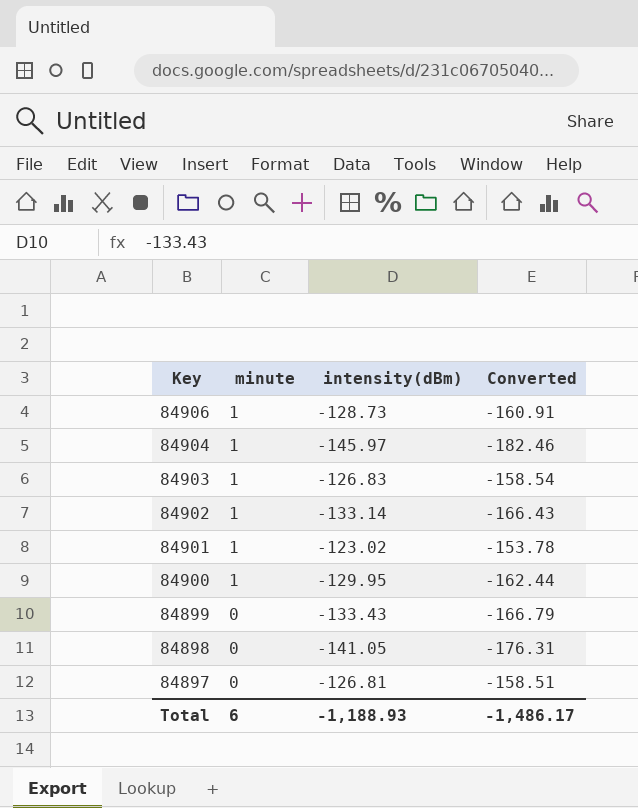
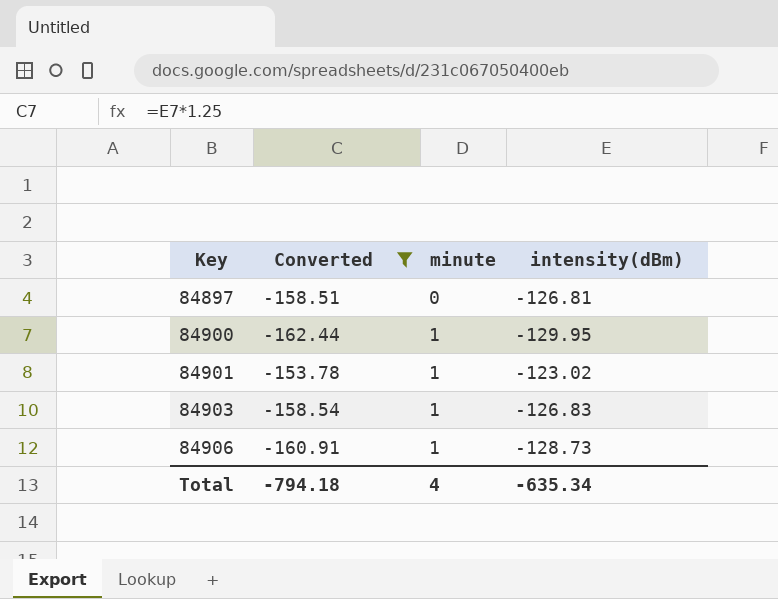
filter: none -> Converted >= -162.44
row order: Key descending -> Key ascending
column Converted | position: 4 -> 2
Total | Converted: -1,486.17 -> -794.18
Total | minute: 6 -> 4
Total | intensity(dBm): -1,188.93 -> -635.34

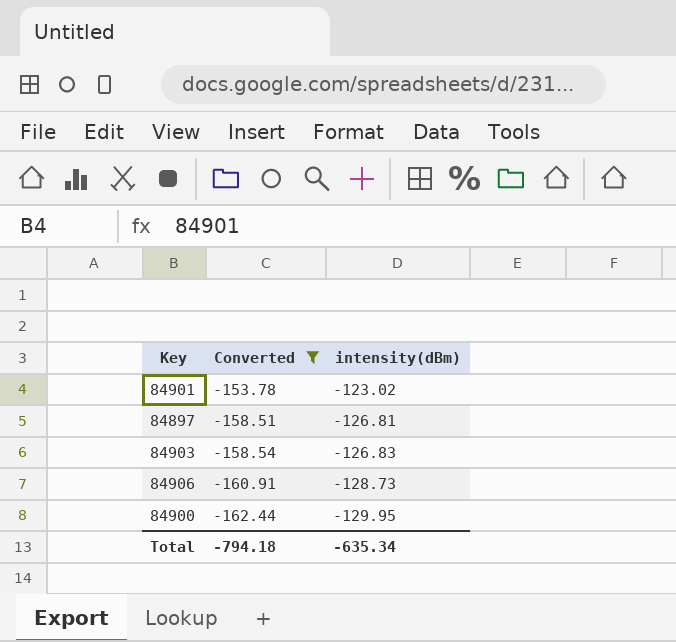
row order: Key ascending -> Converted descending
column minute | position: 3 -> none

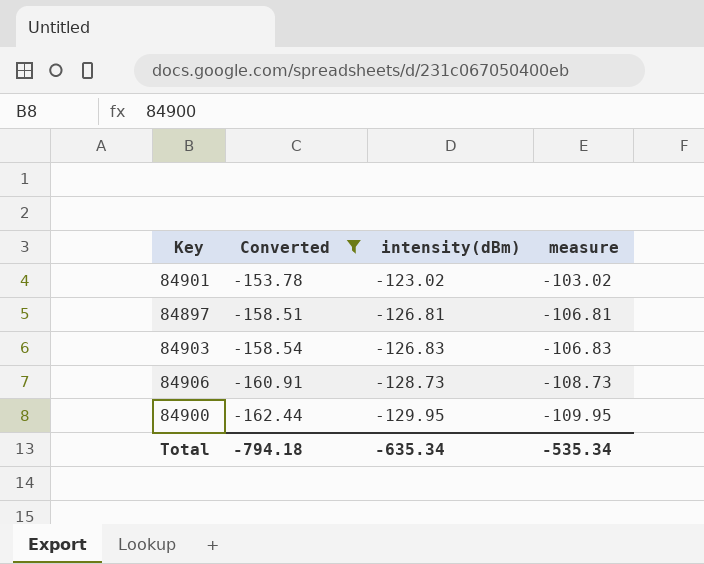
column measure | formula: none -> [intensity(dBm)] + 20

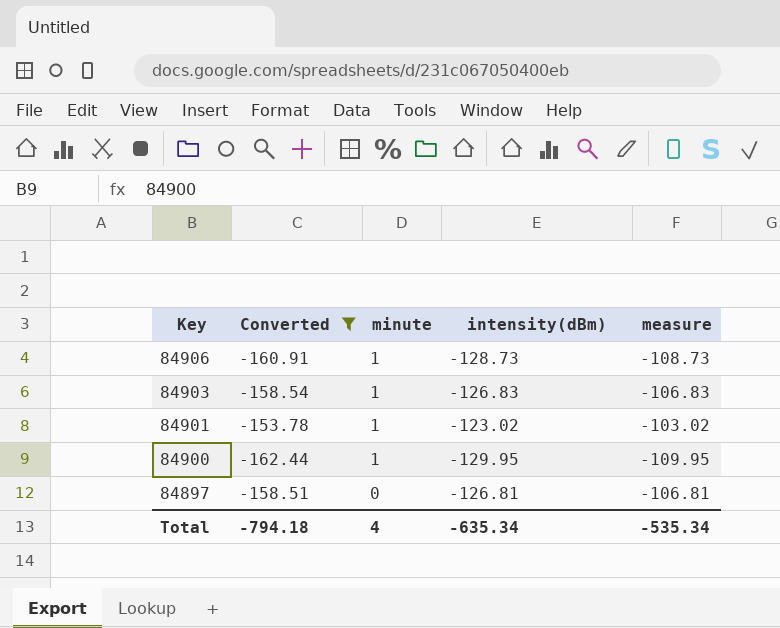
row order: Converted descending -> Key descending
column minute | position: none -> 3

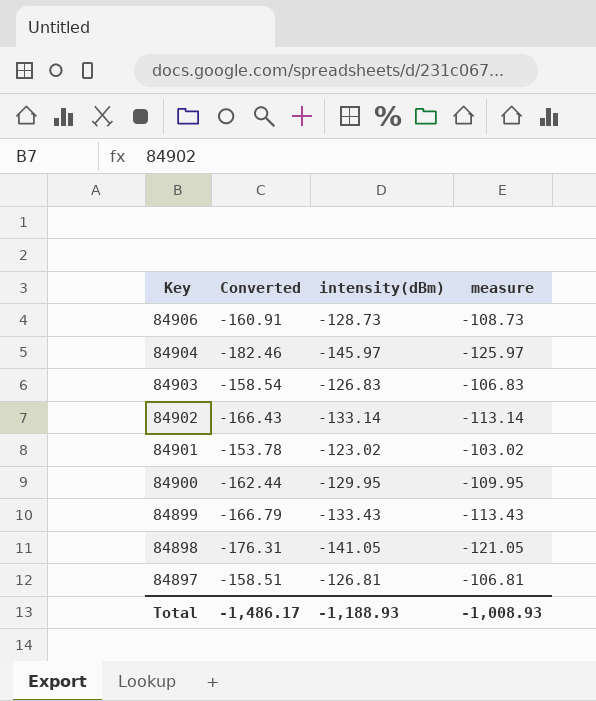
filter: Converted >= -162.44 -> none
column minute | position: 3 -> none
Total | Converted: -794.18 -> -1,486.17
Total | intensity(dBm): -635.34 -> -1,188.93
Total | measure: -535.34 -> -1,008.93

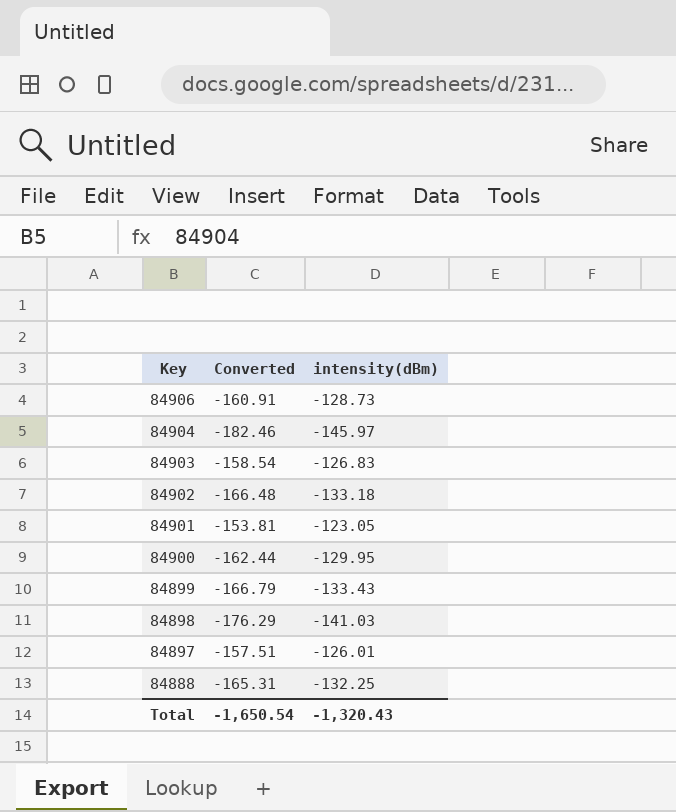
column measure | formula: [intensity(dBm)] + 20 -> none
84902 | Converted: -166.43 -> -166.48
84902 | intensity(dBm): -133.14 -> -133.18
84901 | Converted: -153.78 -> -153.81
84901 | intensity(dBm): -123.02 -> -123.05
84898 | Converted: -176.31 -> -176.29
84898 | intensity(dBm): -141.05 -> -141.03
84897 | Converted: -158.51 -> -157.51
84897 | intensity(dBm): -126.81 -> -126.01
row 84888: none -> -165.31 | -132.25
Total | Converted: -1,486.17 -> -1,650.54
Total | intensity(dBm): -1,188.93 -> -1,320.43

